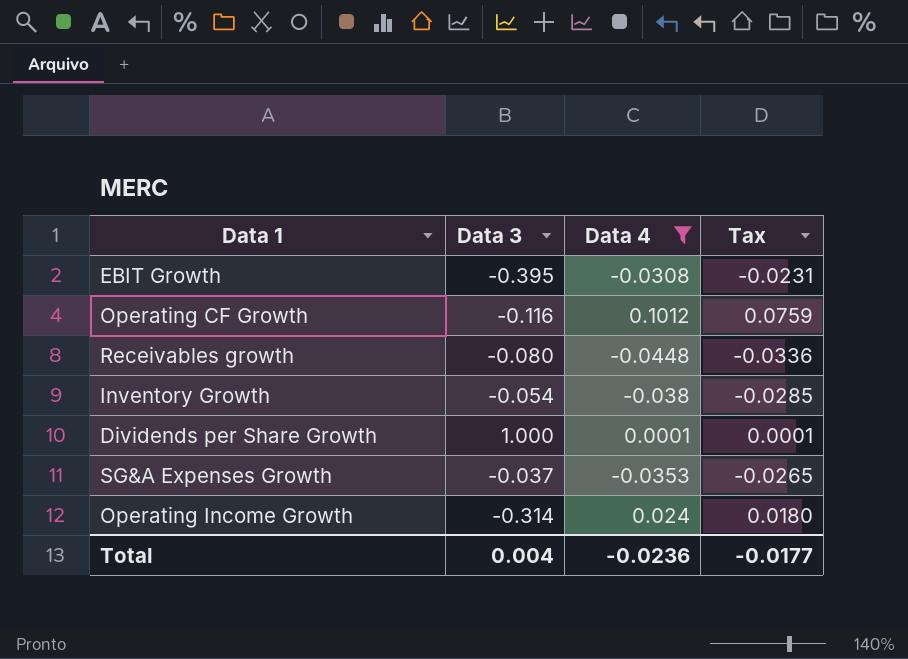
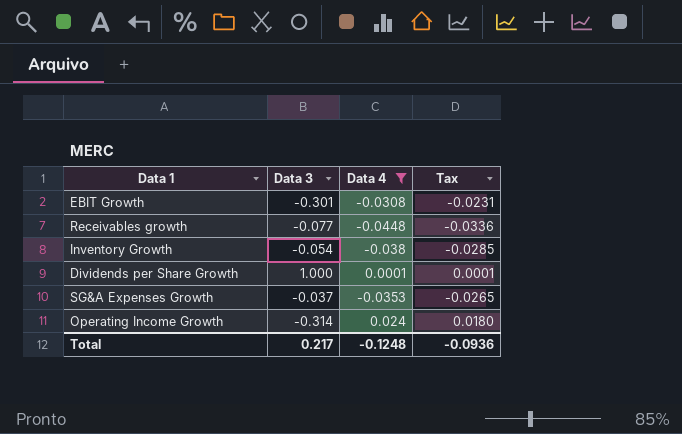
row Operating CF Growth: -0.116 | 0.1012 | 0.0759 -> none
EBIT Growth | Data 3: -0.395 -> -0.301
Receivables growth | Data 3: -0.080 -> -0.077
Total | Data 3: 0.004 -> 0.217
Total | Data 4: -0.0236 -> -0.1248
Total | Tax: -0.0177 -> -0.0936

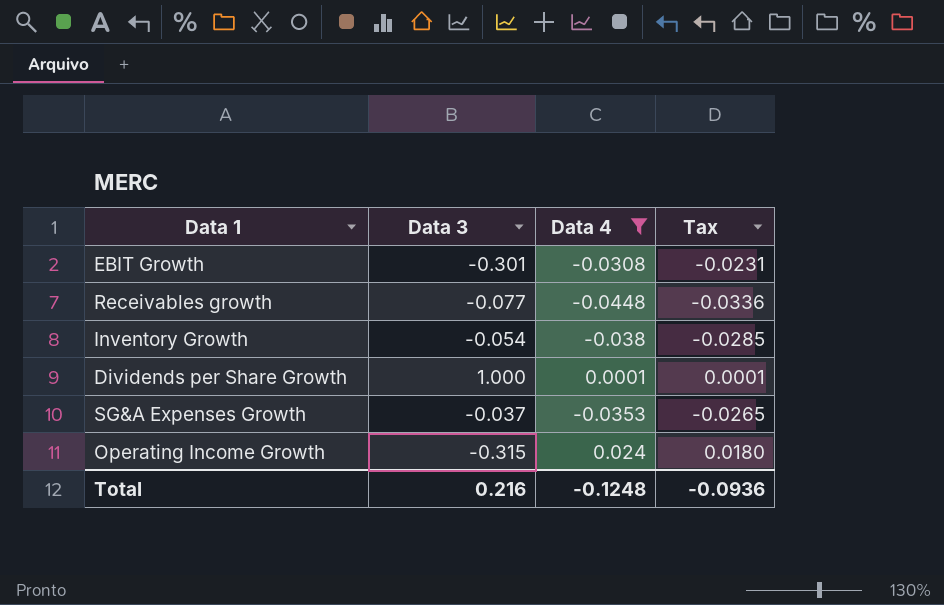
Operating Income Growth | Data 3: -0.314 -> -0.315
Total | Data 3: 0.217 -> 0.216

